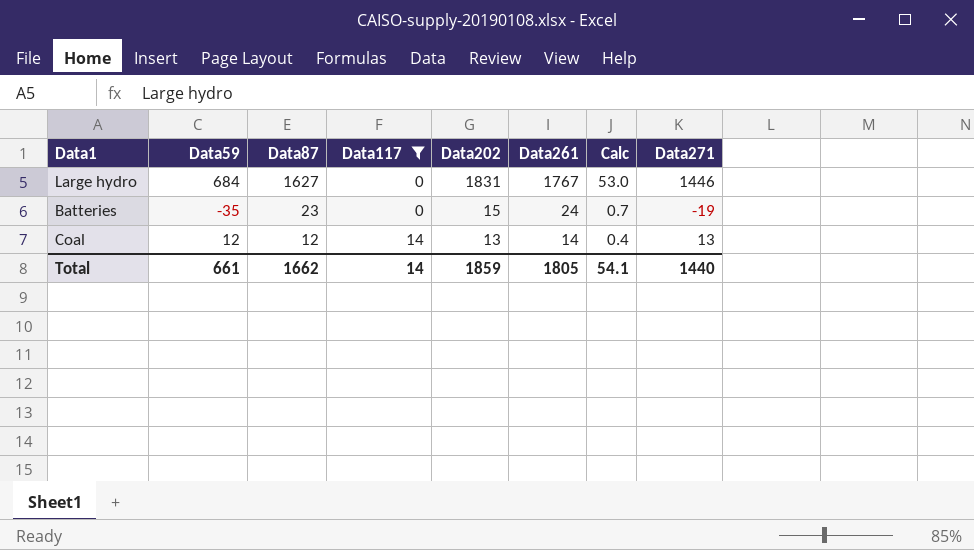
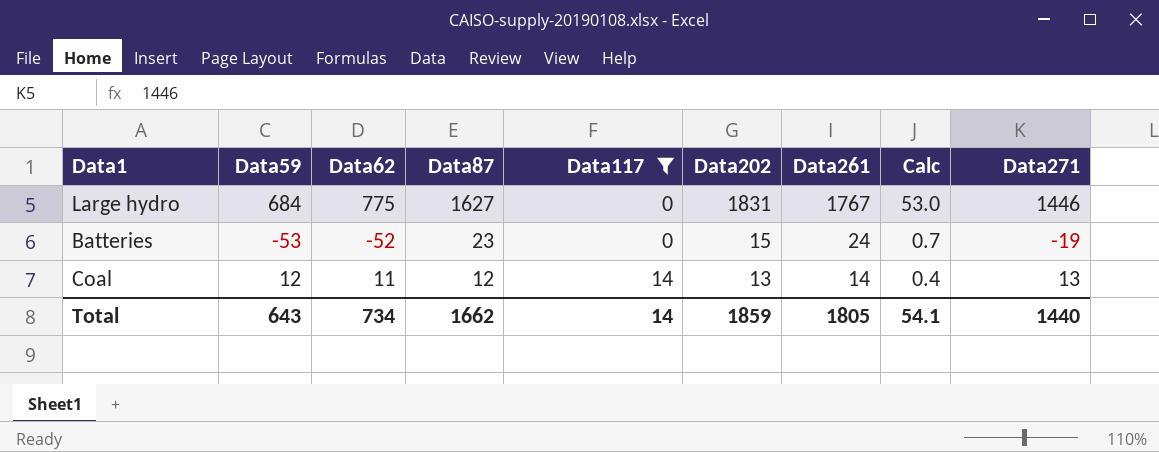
column Data62 | position: none -> 3
Batteries | Data59: -35 -> -53
Total | Data59: 661 -> 643

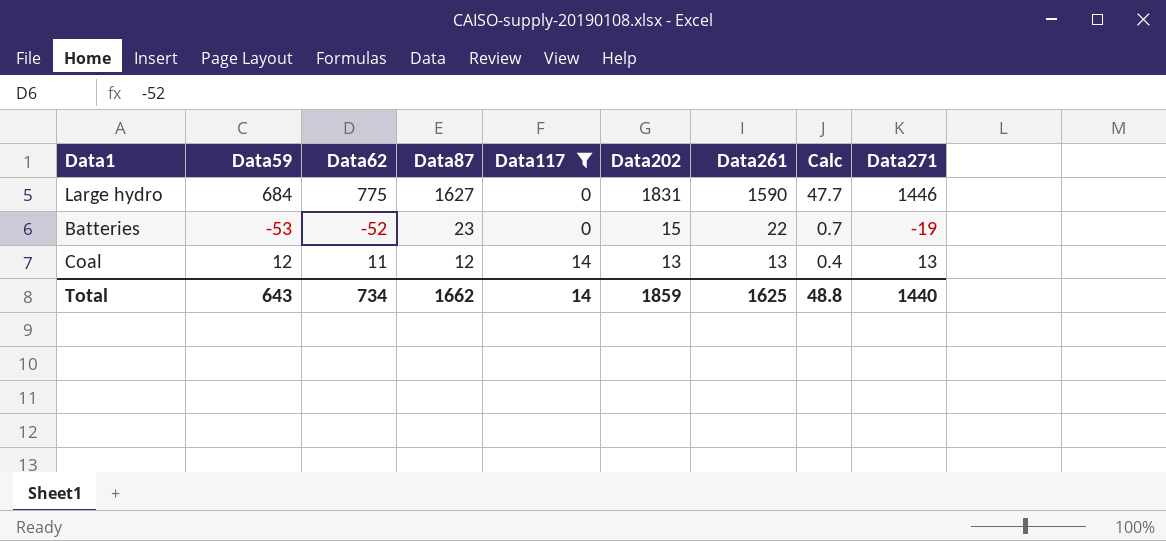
Large hydro | Data261: 1767 -> 1590
Large hydro | Calc: 53.0 -> 47.7
Batteries | Data261: 24 -> 22
Coal | Data261: 14 -> 13
Total | Data261: 1805 -> 1625
Total | Calc: 54.1 -> 48.8

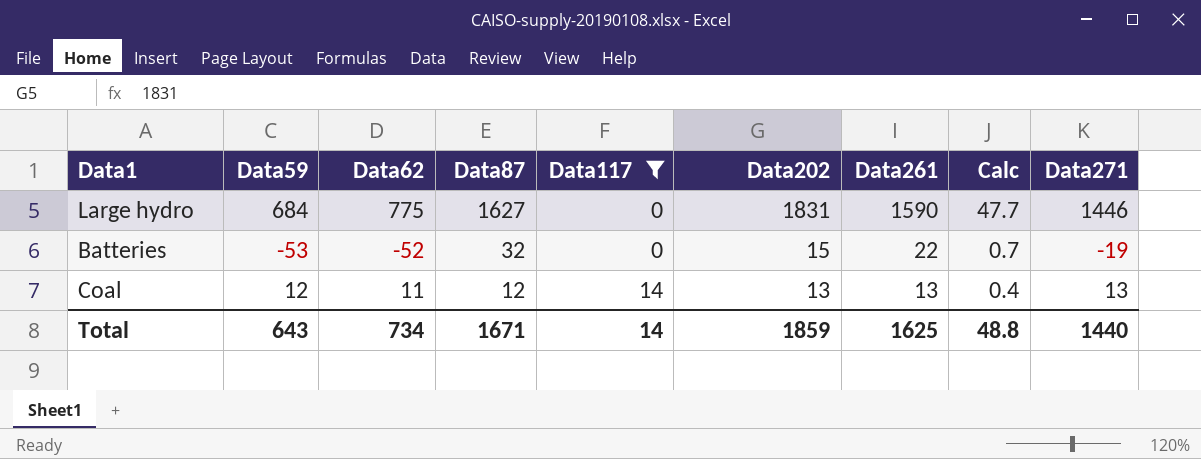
Batteries | Data87: 23 -> 32
Total | Data87: 1662 -> 1671

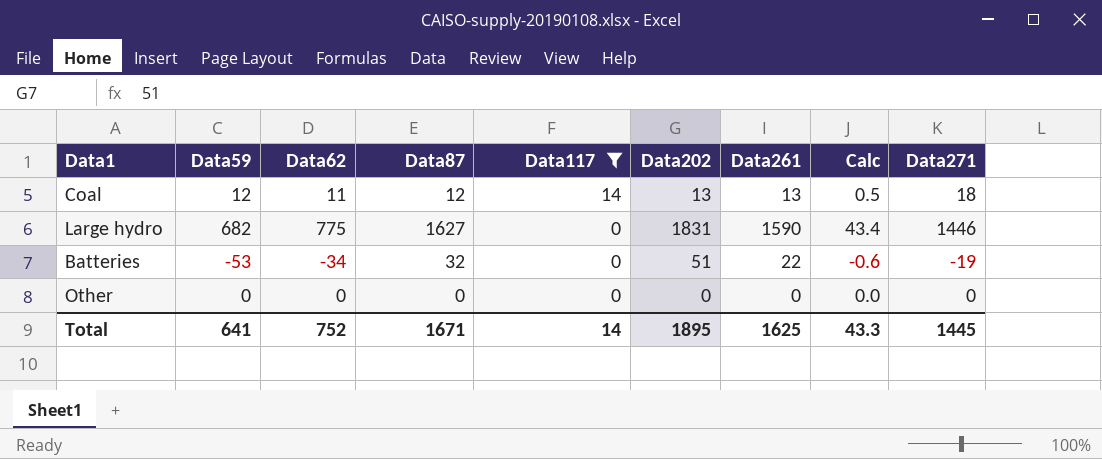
row order: Data87 descending -> Data117 descending
column Calc | formula: [Data261] * 0.03 -> [Data271] * 0.03
Coal | Data271: 13 -> 18
Large hydro | Data59: 684 -> 682
Batteries | Data62: -52 -> -34
Batteries | Data202: 15 -> 51
row Other: none -> 0 | 0 | 0 | 0 | 0 | 0 | 0.0 | 0
Total | Data59: 643 -> 641
Total | Data62: 734 -> 752
Total | Data202: 1859 -> 1895
Total | Calc: 48.8 -> 43.3
Total | Data271: 1440 -> 1445

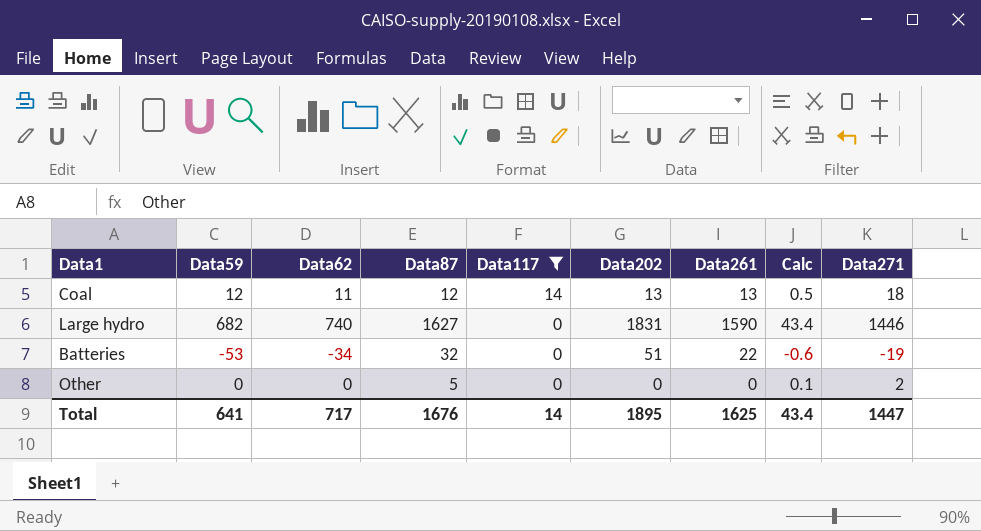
Large hydro | Data62: 775 -> 740
Other | Data87: 0 -> 5
Other | Calc: 0.0 -> 0.1
Other | Data271: 0 -> 2
Total | Data62: 752 -> 717
Total | Data87: 1671 -> 1676
Total | Calc: 43.3 -> 43.4
Total | Data271: 1445 -> 1447

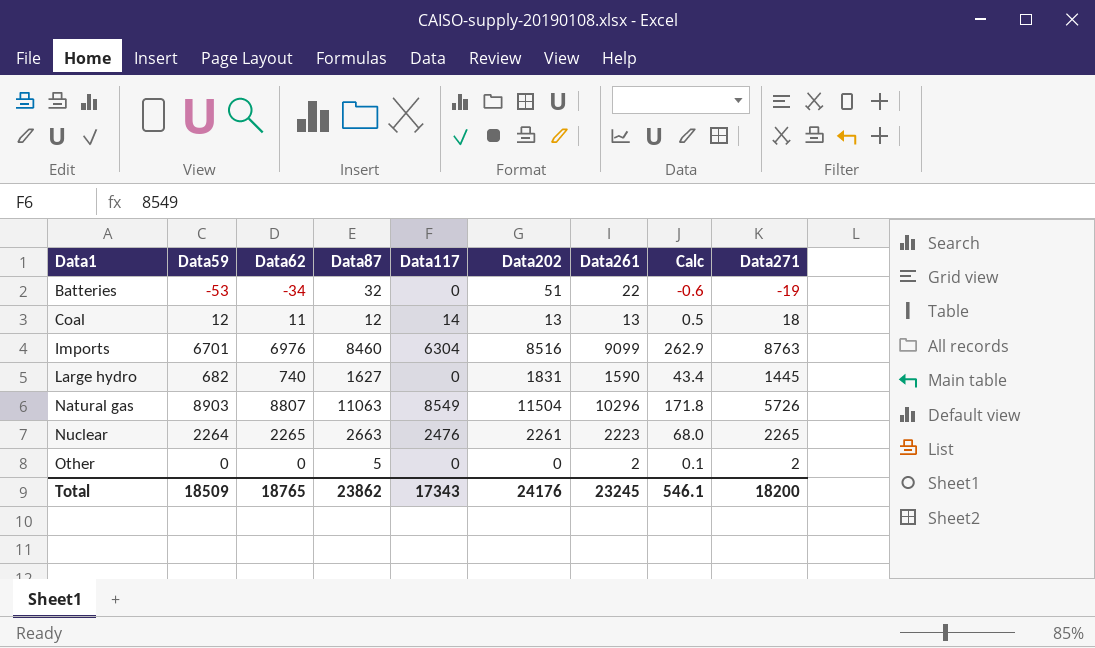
filter: Data117 <= 14 -> none
row order: Data117 descending -> Data1 ascending
Large hydro | Data271: 1446 -> 1445
Other | Data261: 0 -> 2
Total | Data59: 641 -> 18509
Total | Data62: 717 -> 18765
Total | Data87: 1676 -> 23862
Total | Data117: 14 -> 17343
Total | Data202: 1895 -> 24176
Total | Data261: 1625 -> 23245
Total | Calc: 43.4 -> 546.1
Total | Data271: 1447 -> 18200

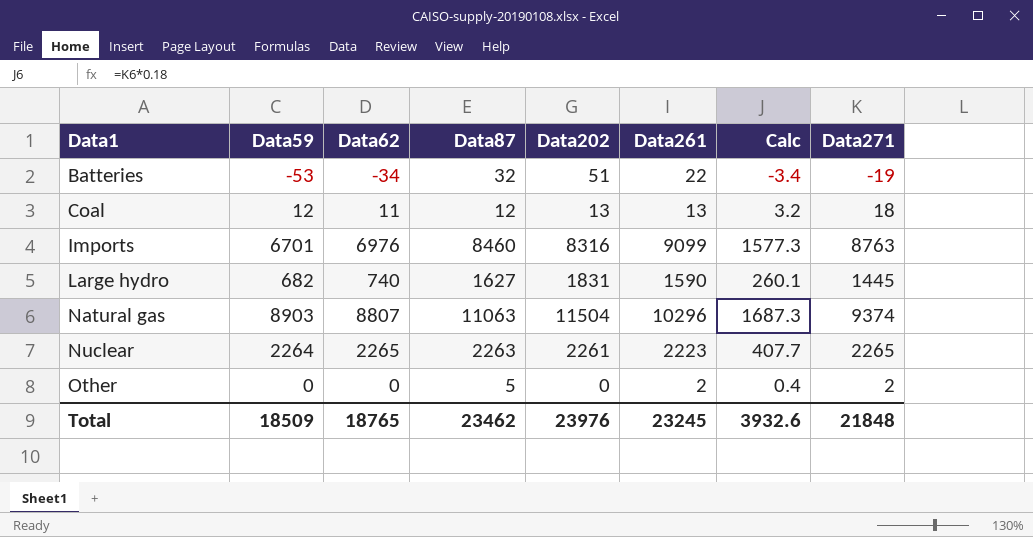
column Data117 | position: 5 -> none
column Calc | formula: [Data271] * 0.03 -> [Data271] * 0.18
Imports | Data202: 8516 -> 8316
Natural gas | Data271: 5726 -> 9374
Nuclear | Data87: 2663 -> 2263
Total | Data87: 23862 -> 23462
Total | Data202: 24176 -> 23976
Total | Calc: 546.1 -> 3932.6
Total | Data271: 18200 -> 21848

